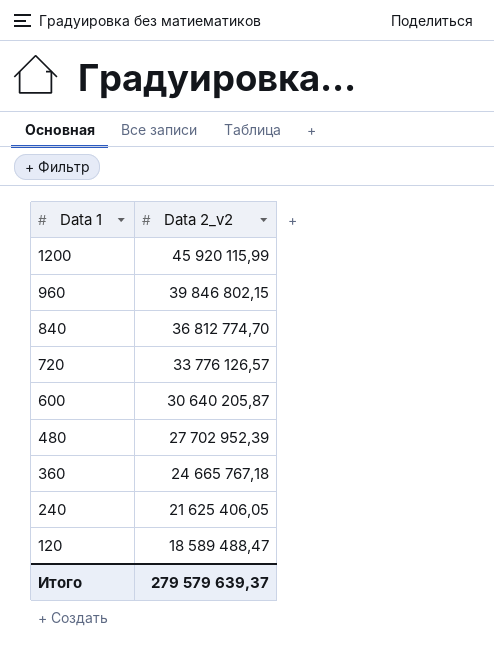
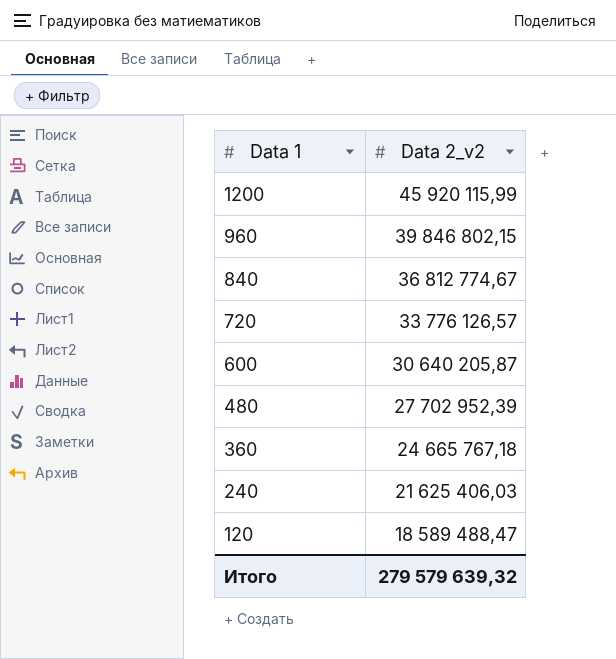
840 | Data 2_v2: 36 812 774,70 -> 36 812 774,67
240 | Data 2_v2: 21 625 406,05 -> 21 625 406,03
Итого | Data 2_v2: 279 579 639,37 -> 279 579 639,32

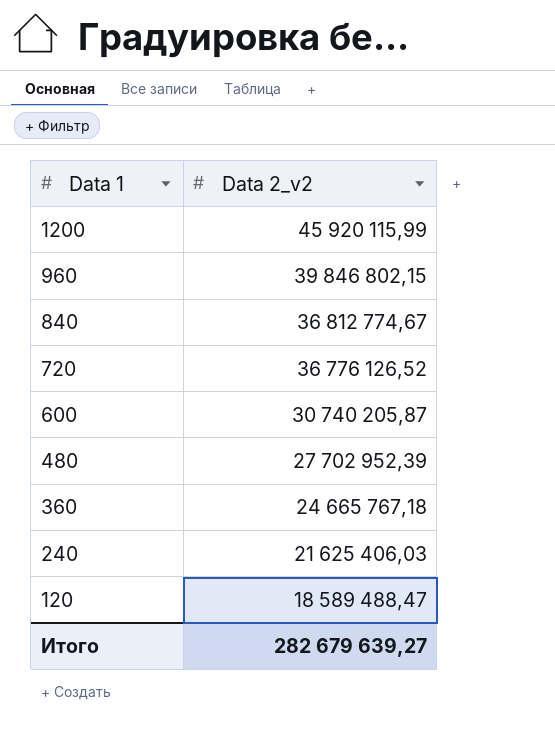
720 | Data 2_v2: 33 776 126,57 -> 36 776 126,52
600 | Data 2_v2: 30 640 205,87 -> 30 740 205,87
Итого | Data 2_v2: 279 579 639,32 -> 282 679 639,27

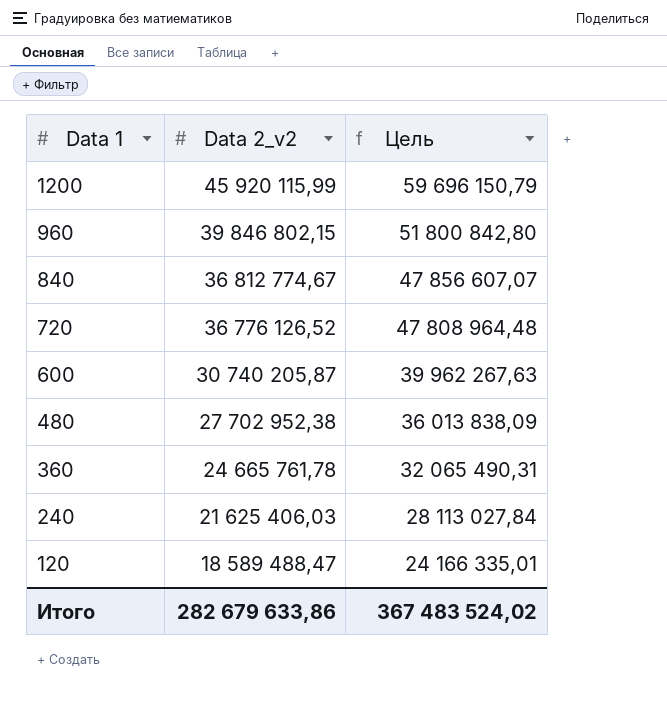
column Цель | formula: none -> [Data 2_v2] * 1,3
480 | Data 2_v2: 27 702 952,39 -> 27 702 952,38
360 | Data 2_v2: 24 665 767,18 -> 24 665 761,78
Итого | Data 2_v2: 282 679 639,27 -> 282 679 633,86

